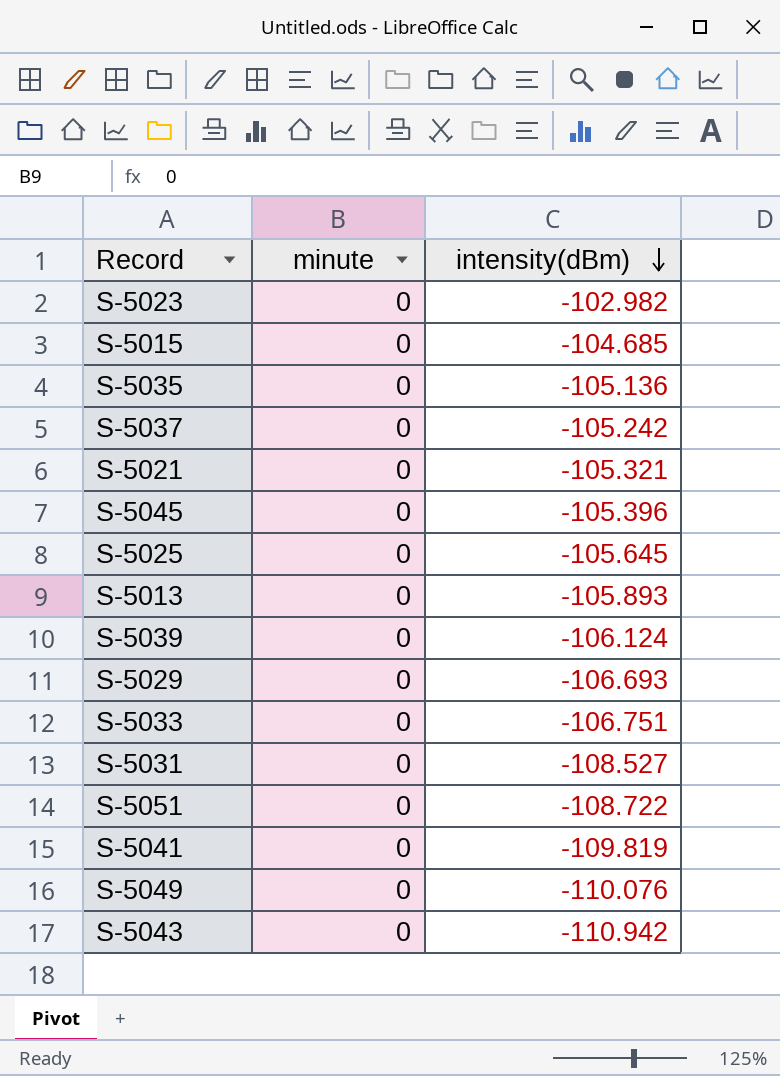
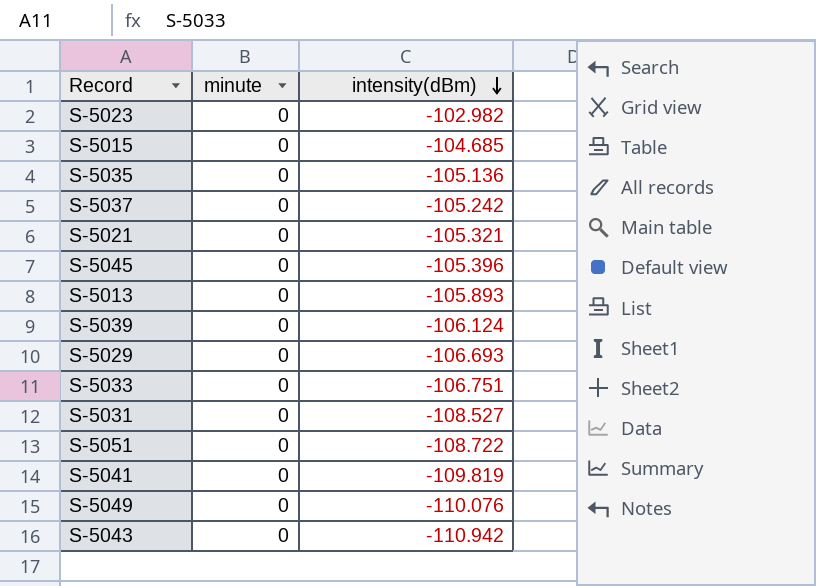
row S-5025: 0 | -105.645 -> none

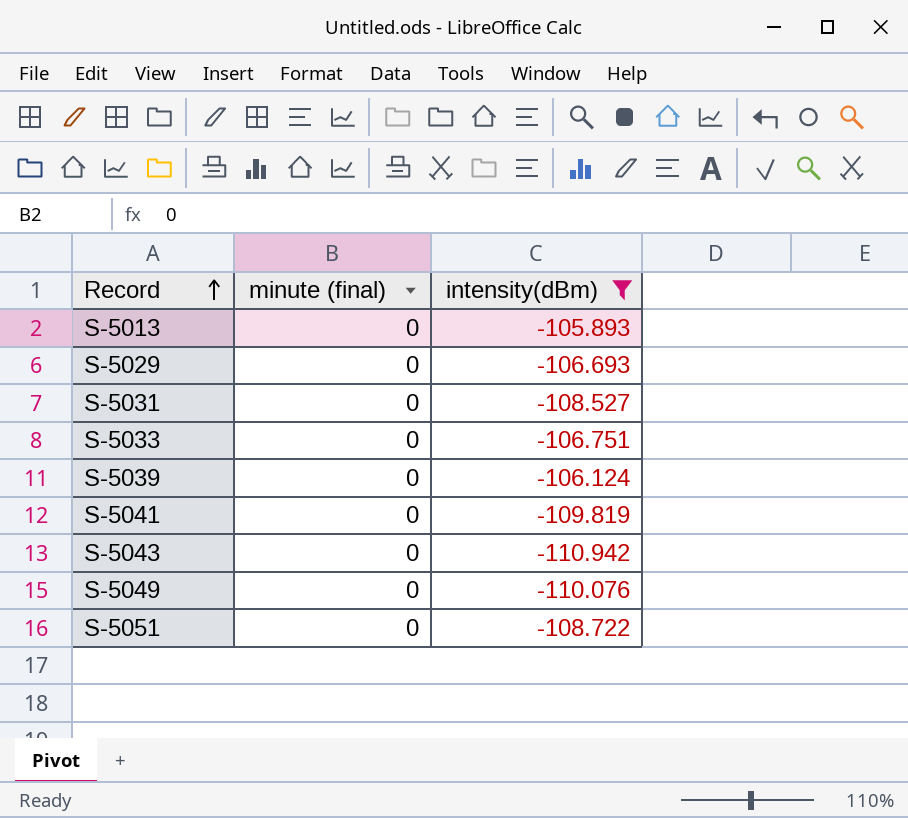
filter: none -> intensity(dBm) <= -105.893
row order: intensity(dBm) descending -> Record ascending
column name: minute -> minute (final)

